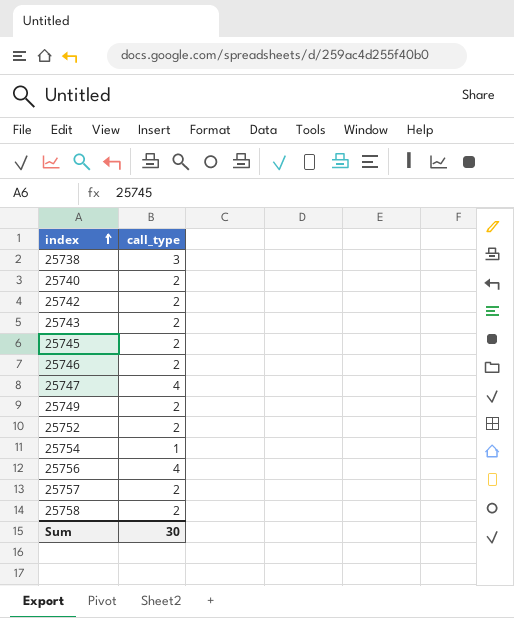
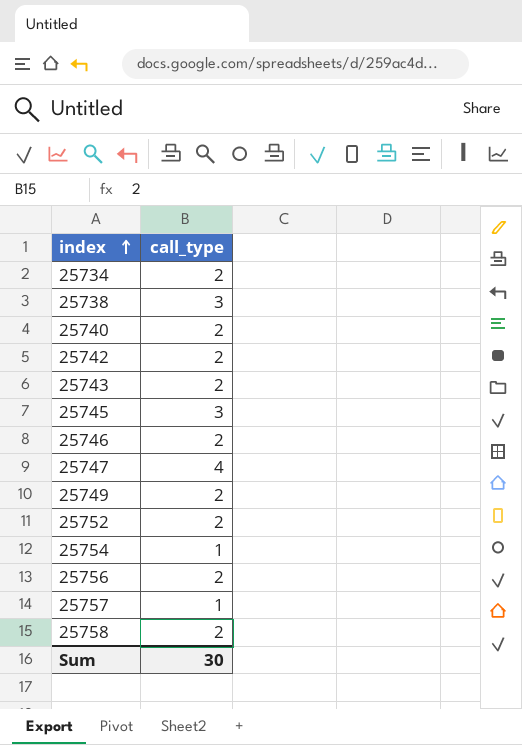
row 25734: none -> 2
25745 | call_type: 2 -> 3
25756 | call_type: 4 -> 2
25757 | call_type: 2 -> 1

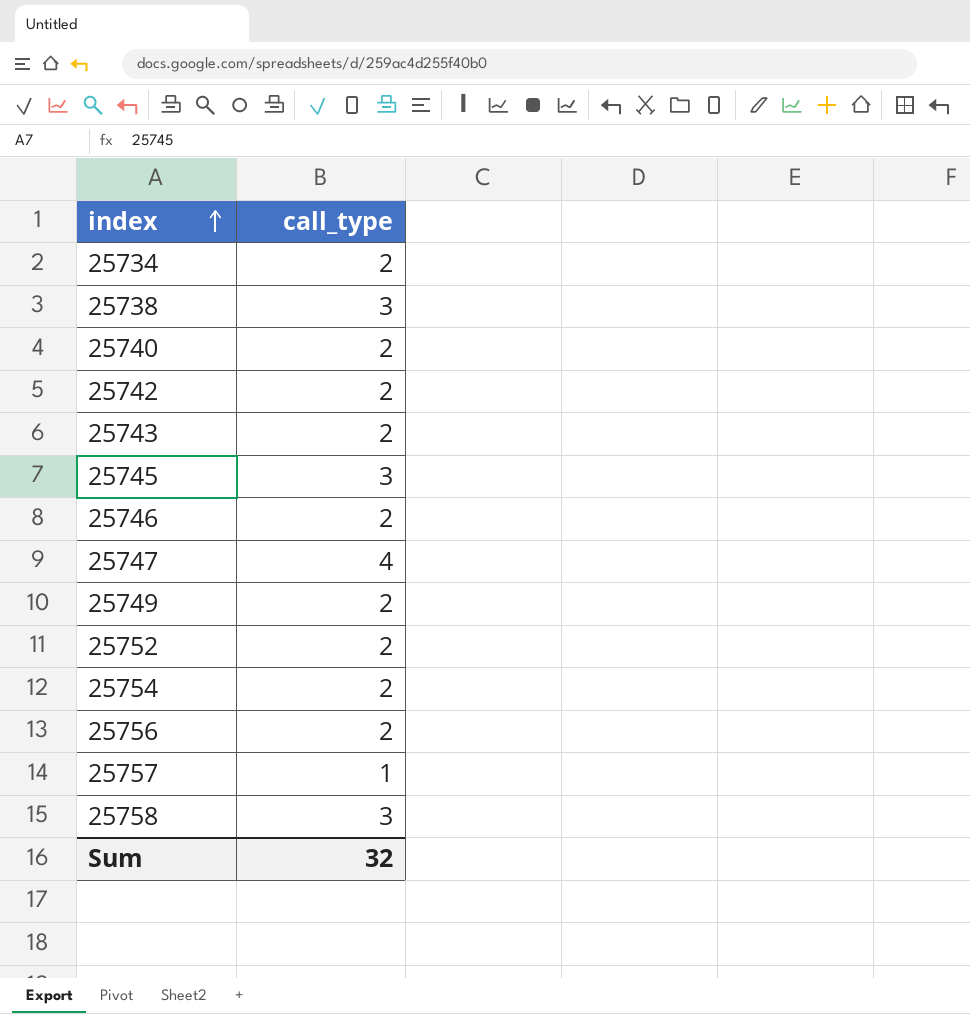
25754 | call_type: 1 -> 2
25758 | call_type: 2 -> 3
Sum | call_type: 30 -> 32

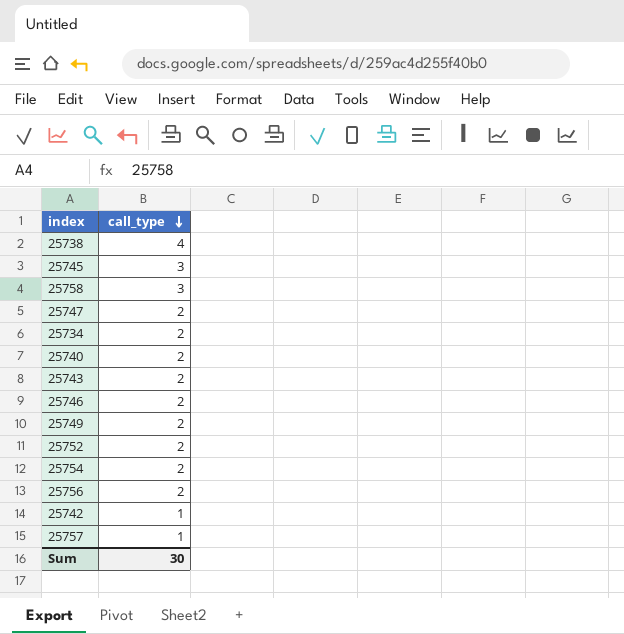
row order: index ascending -> call_type descending
25738 | call_type: 3 -> 4
25747 | call_type: 4 -> 2
25742 | call_type: 2 -> 1
Sum | call_type: 32 -> 30

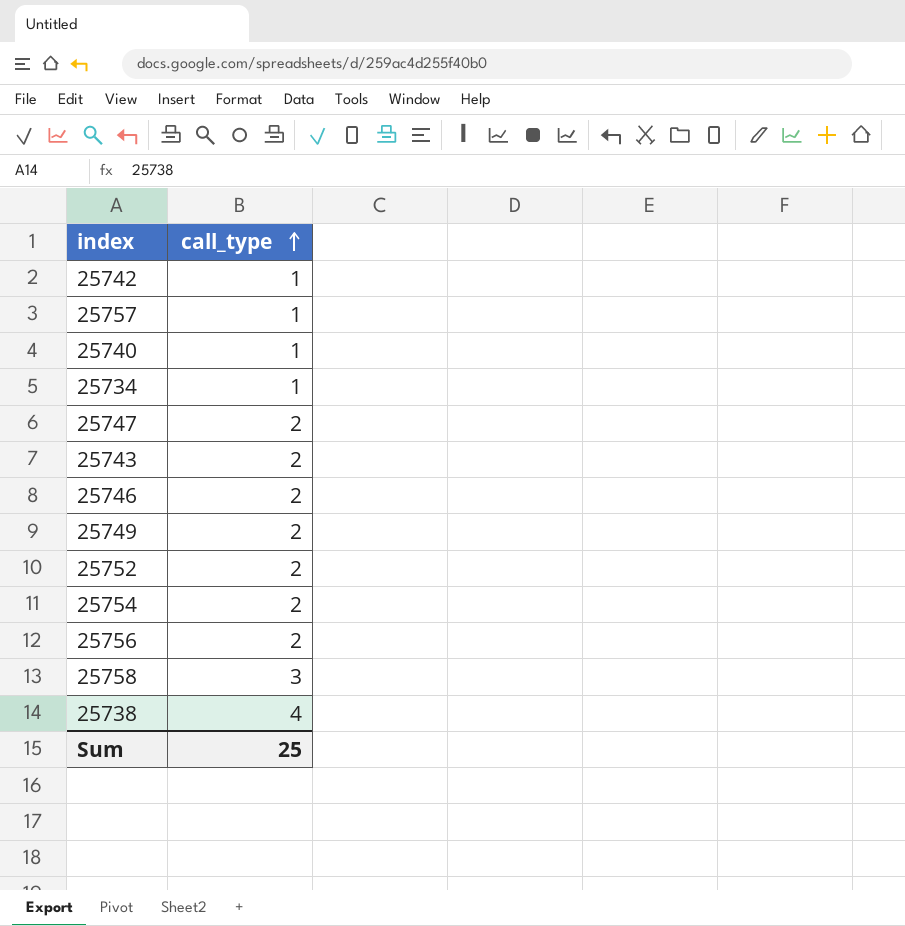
row order: call_type descending -> call_type ascending
row 25745: 3 -> none
25740 | call_type: 2 -> 1
25734 | call_type: 2 -> 1
Sum | call_type: 30 -> 25

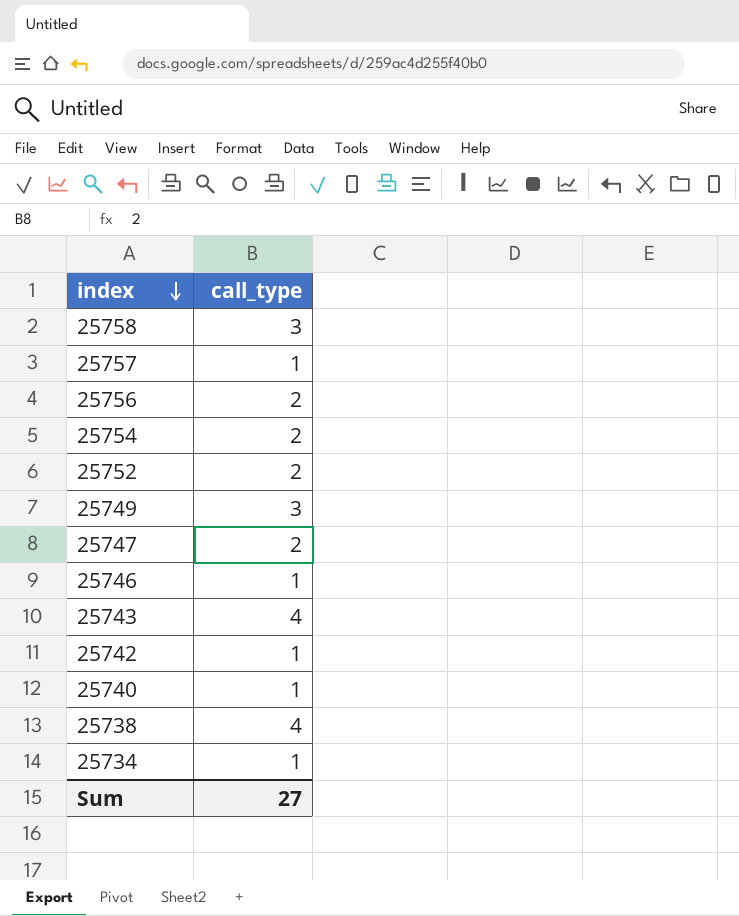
row order: call_type ascending -> index descending
25749 | call_type: 2 -> 3
25746 | call_type: 2 -> 1
25743 | call_type: 2 -> 4
Sum | call_type: 25 -> 27

